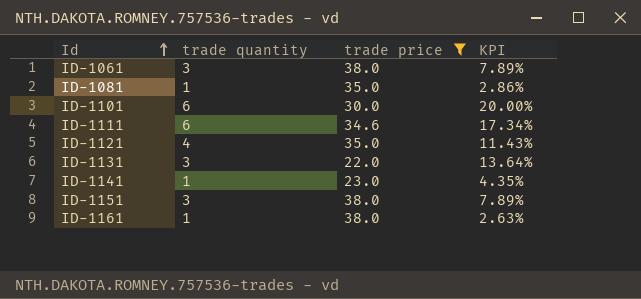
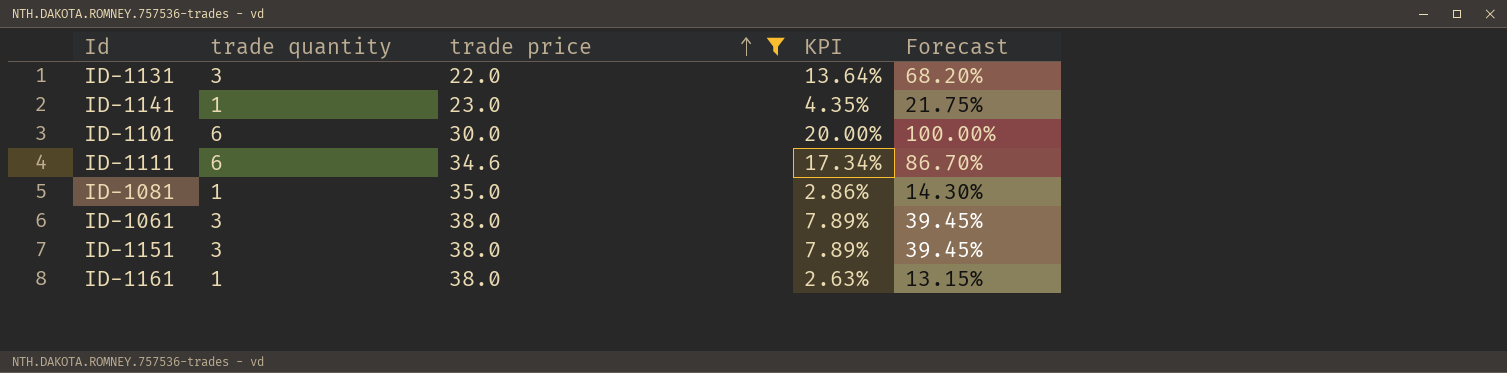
row order: Id ascending -> trade price ascending
column Forecast | formula: none -> [KPI] * 5
row ID-1121: 4 | 35.0 | 11.43% -> none

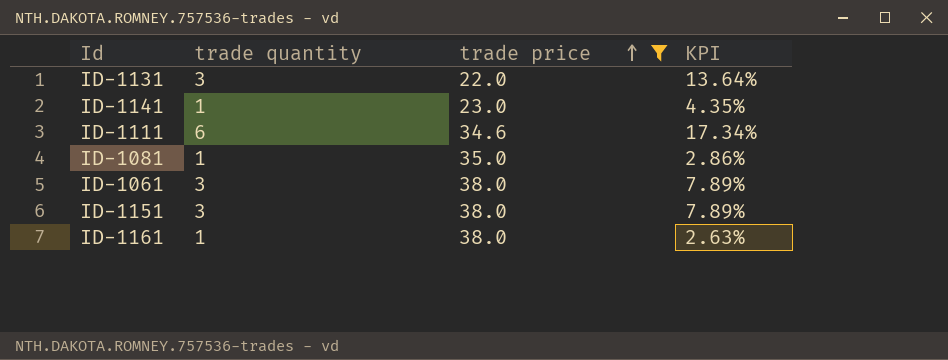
column Forecast | formula: [KPI] * 5 -> none
row ID-1101: 6 | 30.0 | 20.00% | 100.00% -> none

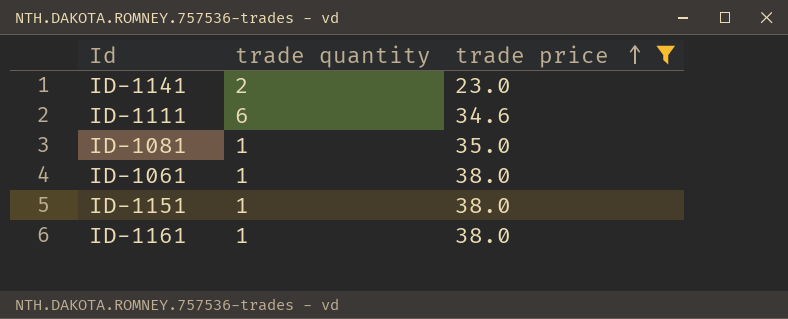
column KPI | formula: [trade quantity] / [trade price] -> none
row ID-1131: 3 | 22.0 | 13.64% -> none
ID-1141 | trade quantity: 1 -> 2
ID-1061 | trade quantity: 3 -> 1
ID-1151 | trade quantity: 3 -> 1

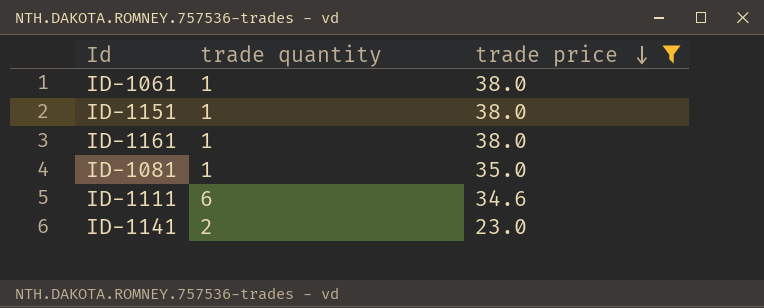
row order: trade price ascending -> trade price descending

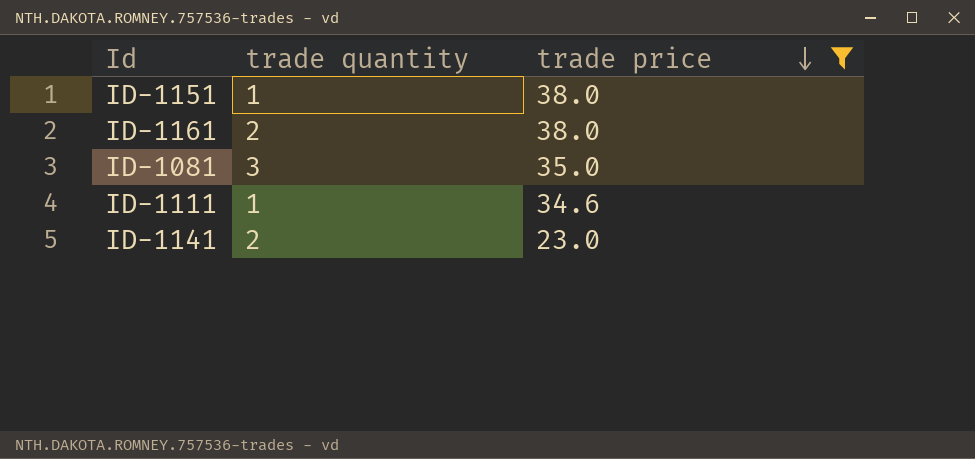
row ID-1061: 1 | 38.0 -> none
ID-1161 | trade quantity: 1 -> 2
ID-1081 | trade quantity: 1 -> 3
ID-1111 | trade quantity: 6 -> 1

